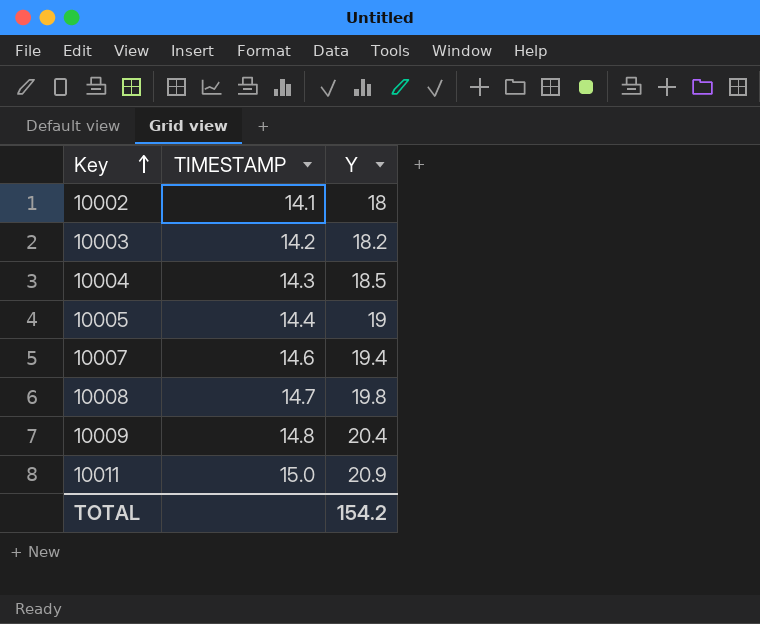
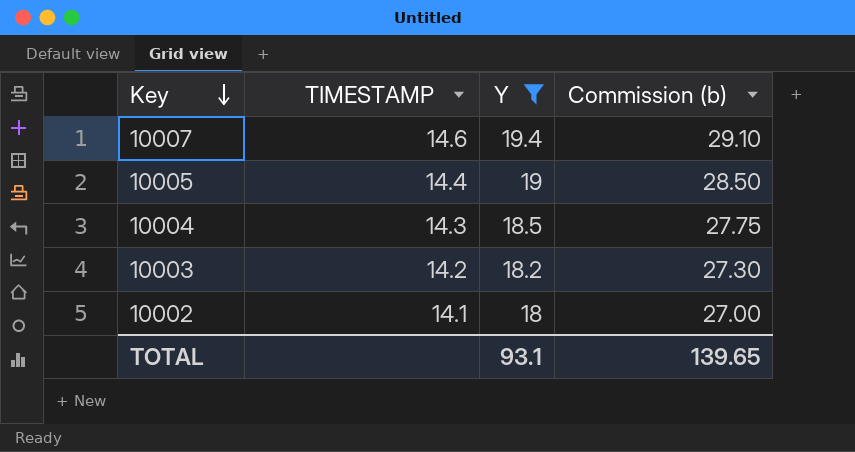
filter: none -> Y <= 19.4
row order: Key ascending -> Key descending
column Commission (b) | formula: none -> [Y] * 1.5
TOTAL | Y: 154.2 -> 93.1

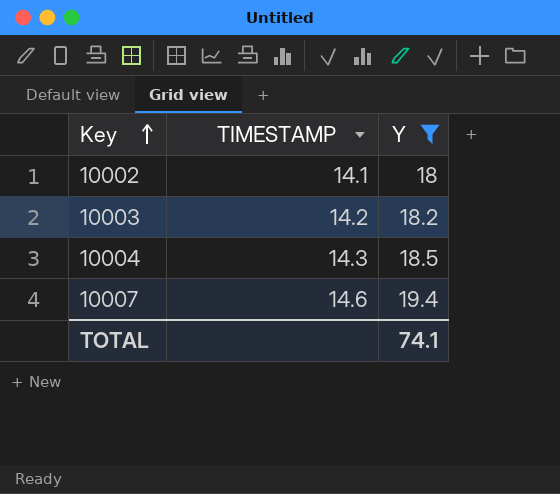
row order: Key descending -> Key ascending
column Commission (b) | formula: [Y] * 1.5 -> none
row 10005: 14.4 | 19 | 28.50 -> none
TOTAL | Y: 93.1 -> 74.1

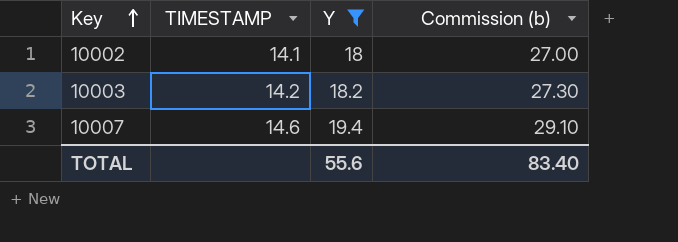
column Commission (b) | formula: none -> [Y] * 1.5
row 10004: 14.3 | 18.5 -> none
TOTAL | Y: 74.1 -> 55.6

